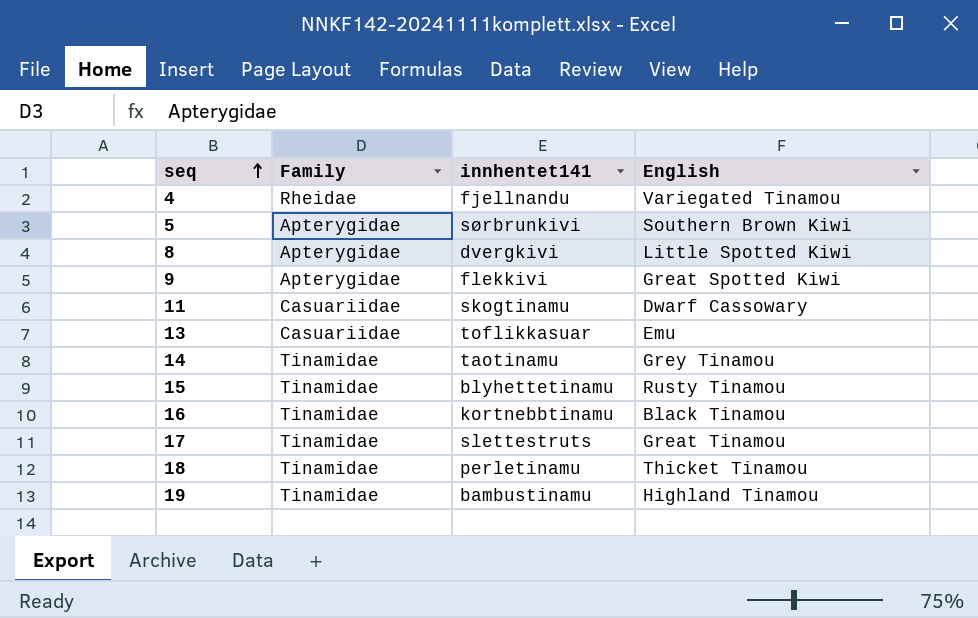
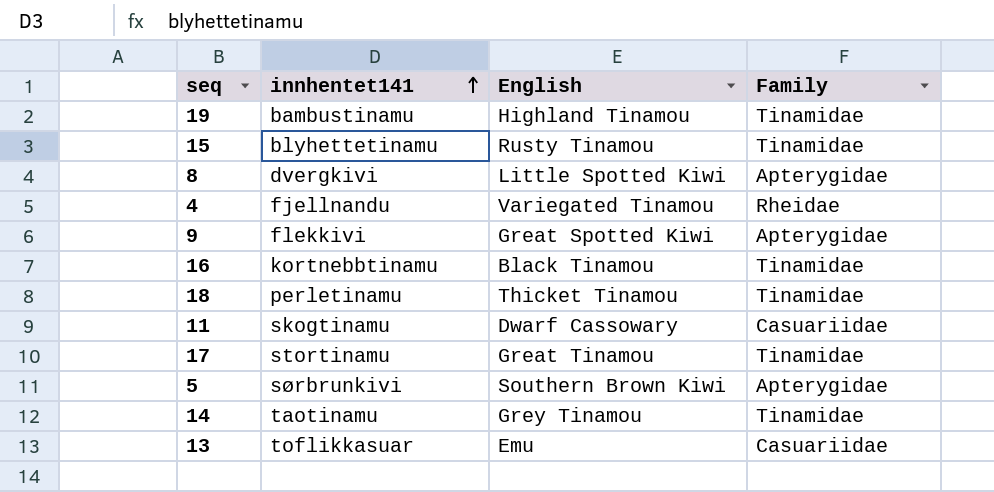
row order: seq ascending -> innhentet141 ascending
column Family | position: 2 -> 4
17 | innhentet141: slettestruts -> stortinamu

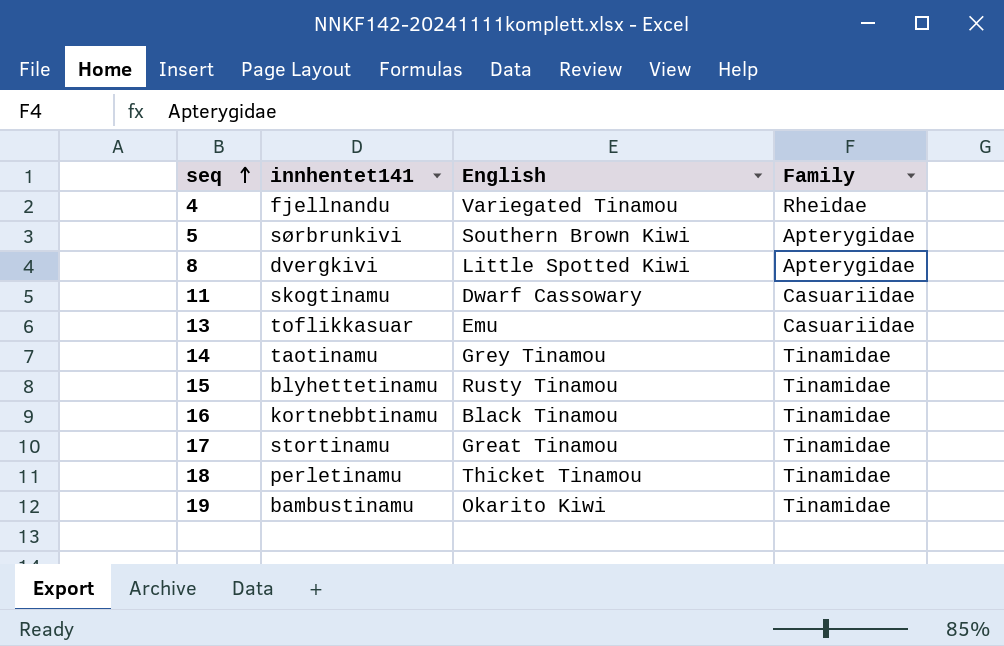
row order: innhentet141 ascending -> seq ascending
row 9: flekkivi | Great Spotted Kiwi | Apterygidae -> none
19 | English: Highland Tinamou -> Okarito Kiwi

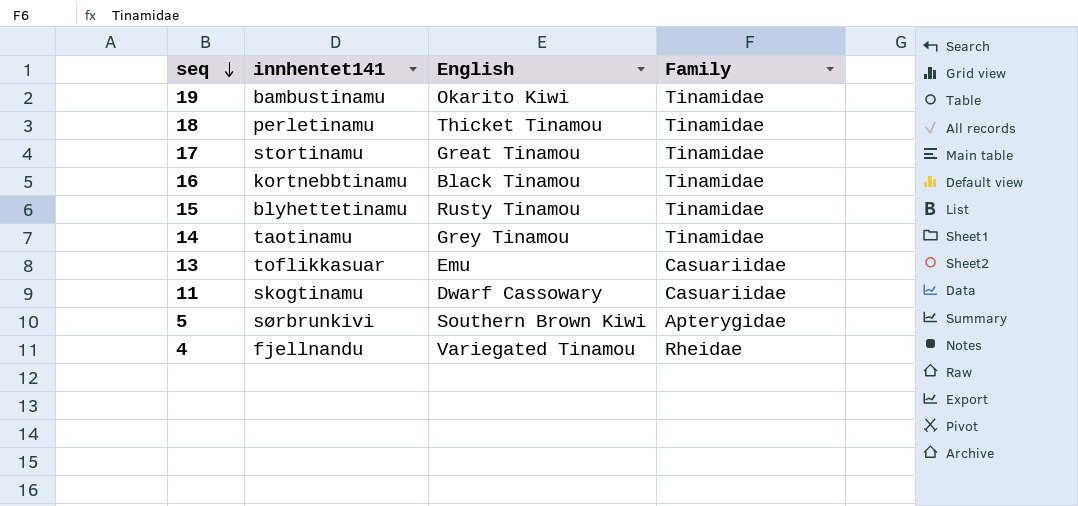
row order: seq ascending -> seq descending
row 8: dvergkivi | Little Spotted Kiwi | Apterygidae -> none

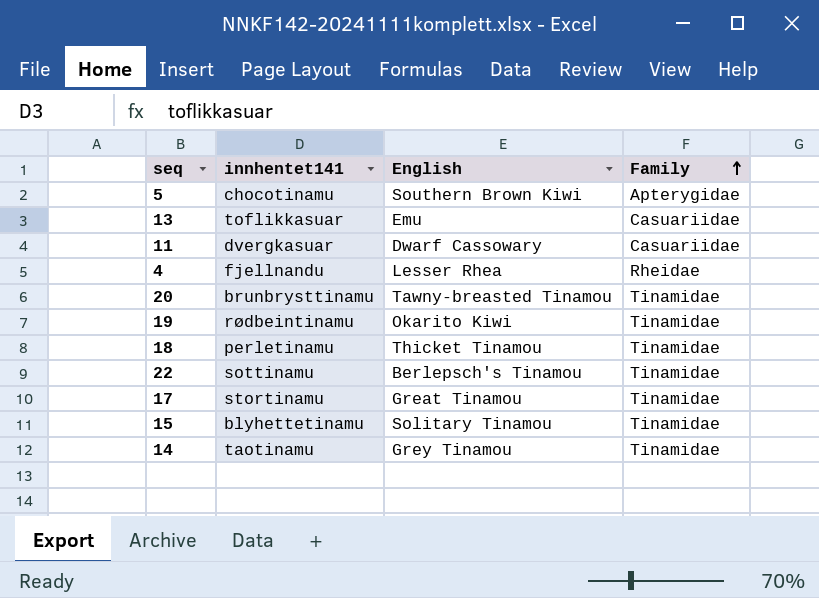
row order: seq descending -> Family ascending
row 16: kortnebbtinamu | Black Tinamou | Tinamidae -> none
5 | innhentet141: sørbrunkivi -> chocotinamu
11 | innhentet141: skogtinamu -> dvergkasuar
4 | English: Variegated Tinamou -> Lesser Rhea
row 20: none -> brunbrysttinamu | Tawny-breasted Tinamou | Tinamidae
19 | innhentet141: bambustinamu -> rødbeintinamu
row 22: none -> sottinamu | Berlepsch's Tinamou | Tinamidae
15 | English: Rusty Tinamou -> Solitary Tinamou

